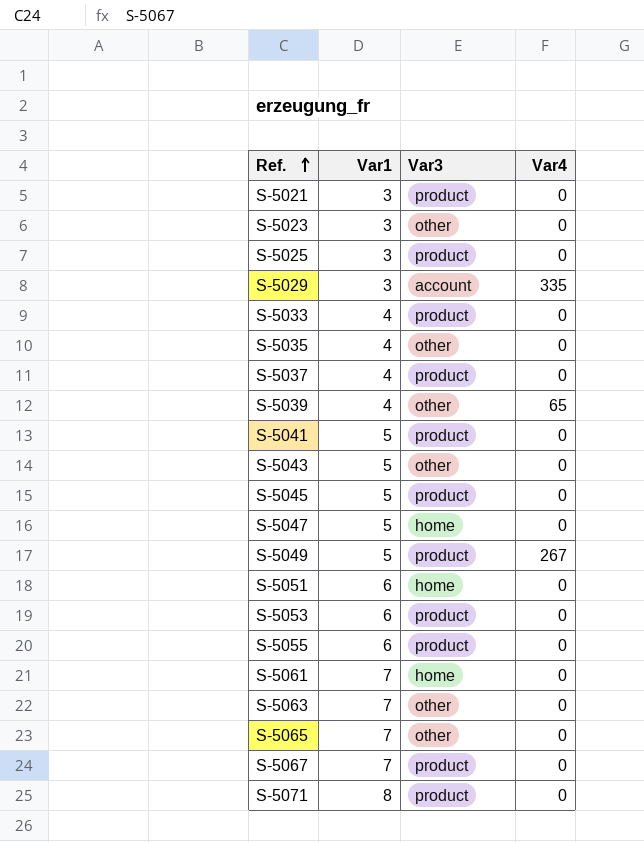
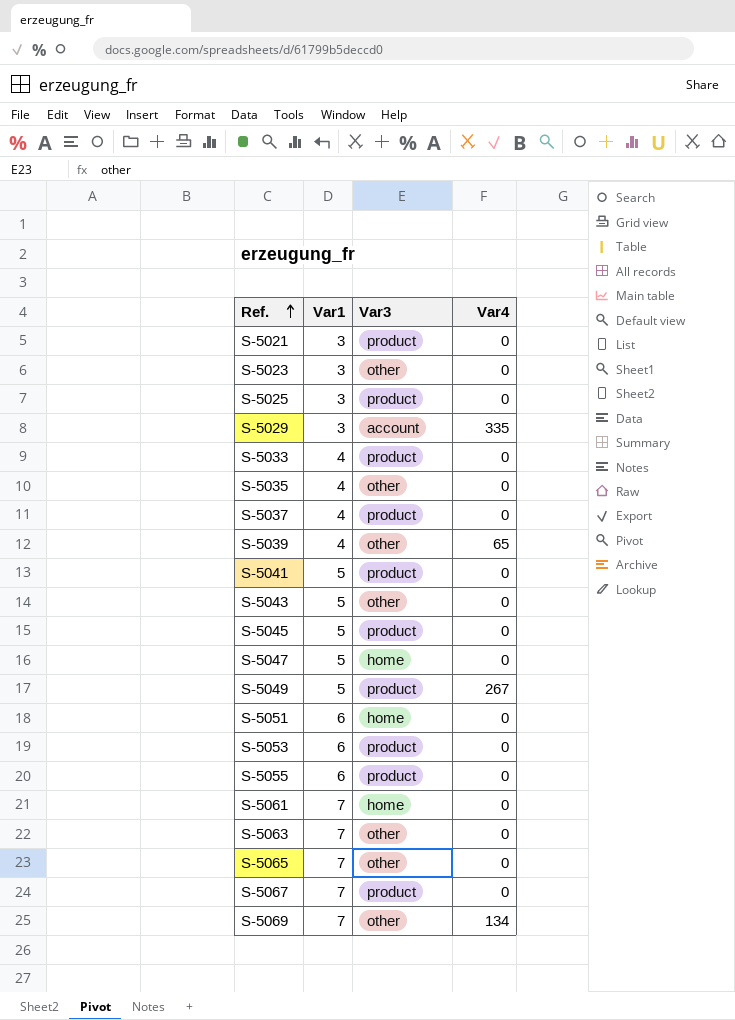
row S-5071: 8 | product | 0 -> none
row S-5069: none -> 7 | other | 134

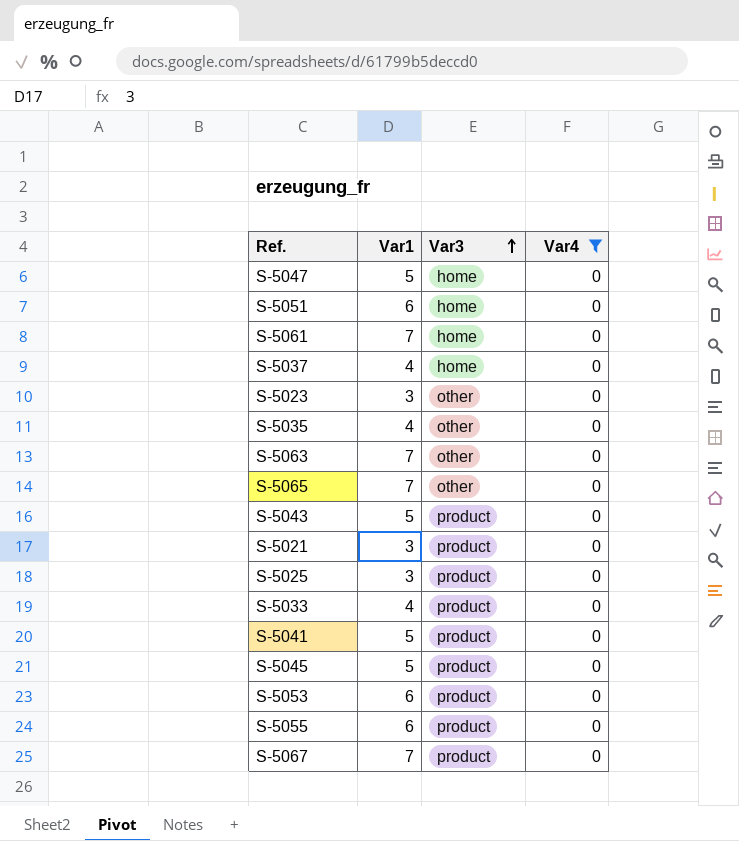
filter: none -> Var4 = 0
row order: Ref. ascending -> Var3 ascending
S-5037 | Var3: product -> home
S-5043 | Var3: other -> product

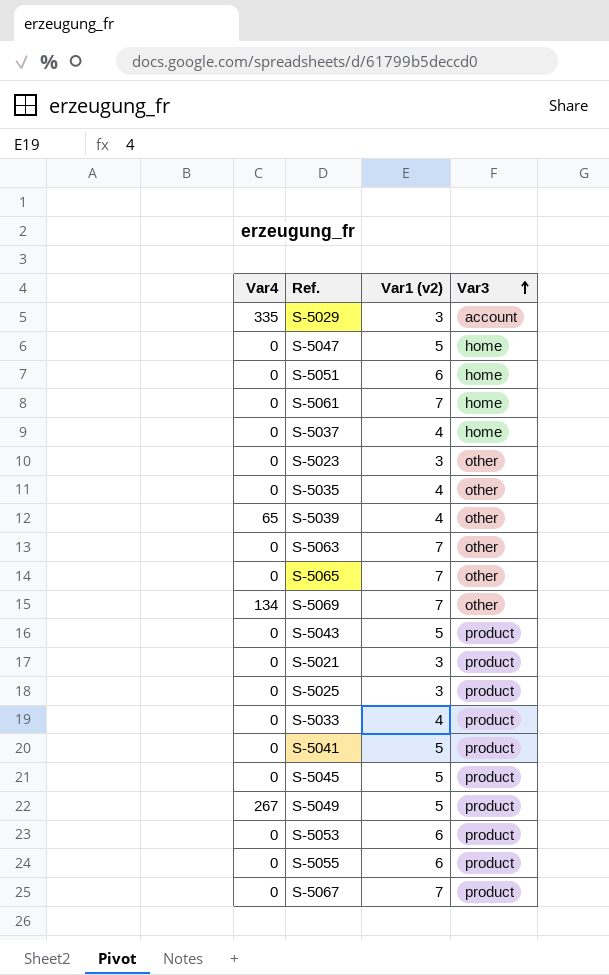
filter: Var4 = 0 -> none
column Var4 | position: 4 -> 1
column name: Var1 -> Var1 (v2)

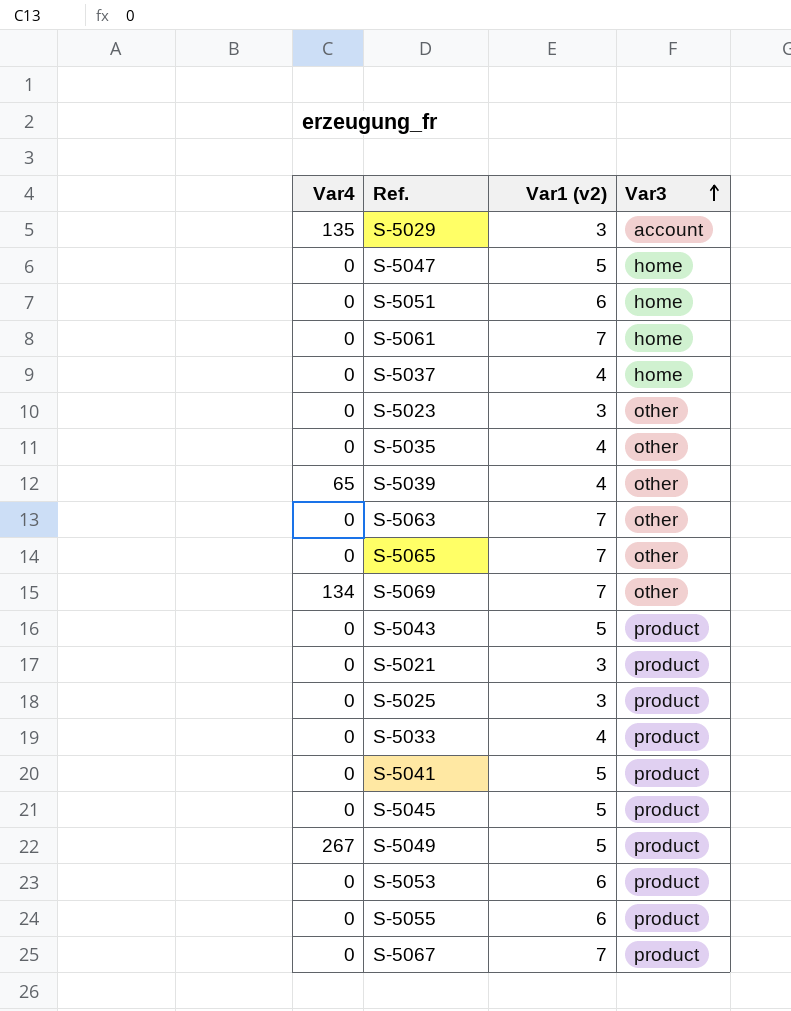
S-5029 | Var4: 335 -> 135

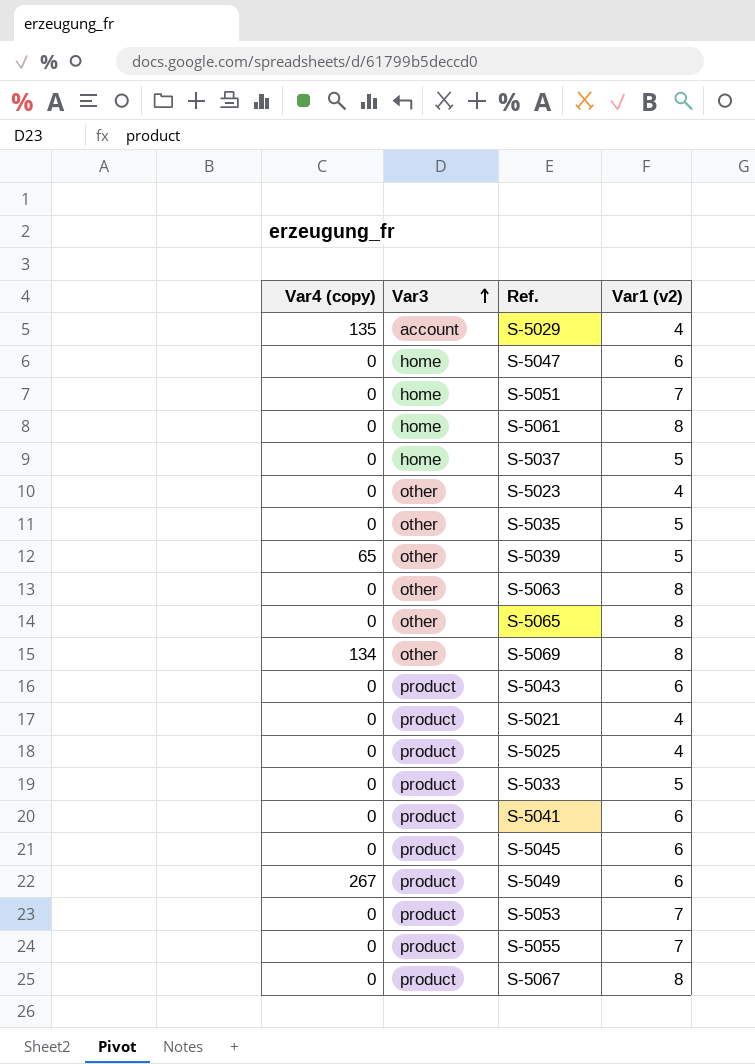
column name: Var4 -> Var4 (copy)
column Var3 | position: 4 -> 2
S-5029 | Var1 (v2): 3 -> 4
S-5047 | Var1 (v2): 5 -> 6
S-5051 | Var1 (v2): 6 -> 7
S-5061 | Var1 (v2): 7 -> 8
S-5037 | Var1 (v2): 4 -> 5
S-5023 | Var1 (v2): 3 -> 4
S-5035 | Var1 (v2): 4 -> 5
S-5039 | Var1 (v2): 4 -> 5
S-5063 | Var1 (v2): 7 -> 8
S-5065 | Var1 (v2): 7 -> 8
S-5069 | Var1 (v2): 7 -> 8
S-5043 | Var1 (v2): 5 -> 6
S-5021 | Var1 (v2): 3 -> 4
S-5025 | Var1 (v2): 3 -> 4
S-5033 | Var1 (v2): 4 -> 5
S-5041 | Var1 (v2): 5 -> 6
S-5045 | Var1 (v2): 5 -> 6
S-5049 | Var1 (v2): 5 -> 6
S-5053 | Var1 (v2): 6 -> 7
S-5055 | Var1 (v2): 6 -> 7
S-5067 | Var1 (v2): 7 -> 8

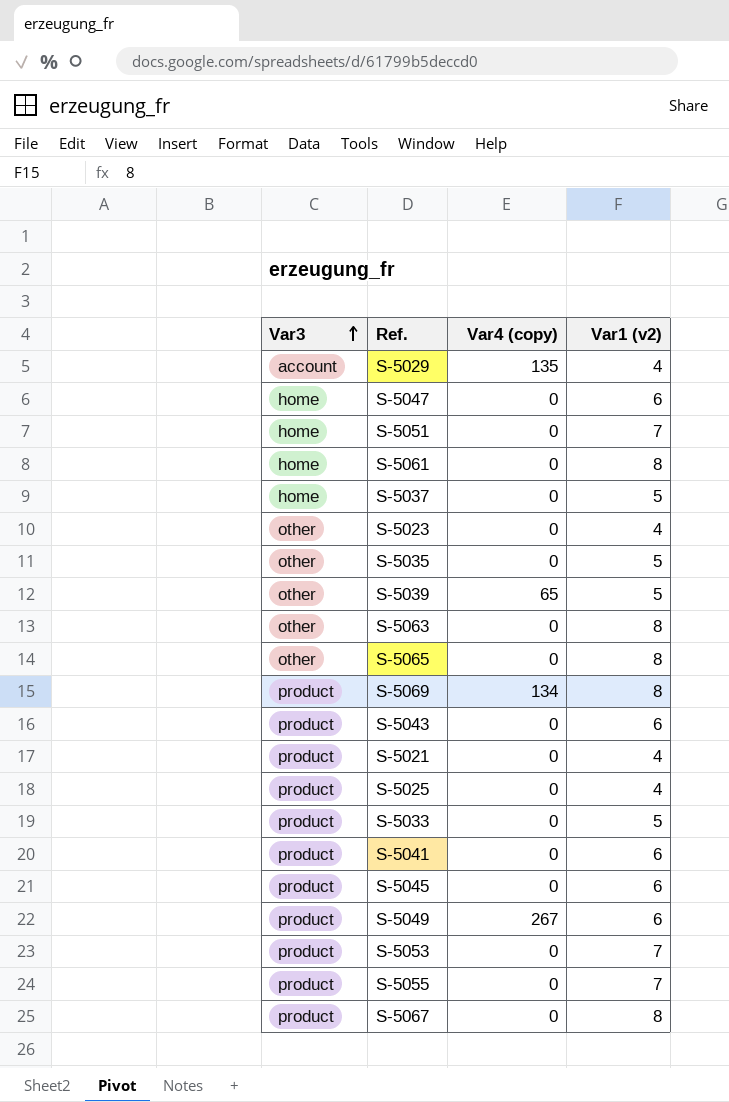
column Var4 (copy) | position: 1 -> 3
S-5069 | Var3: other -> product

